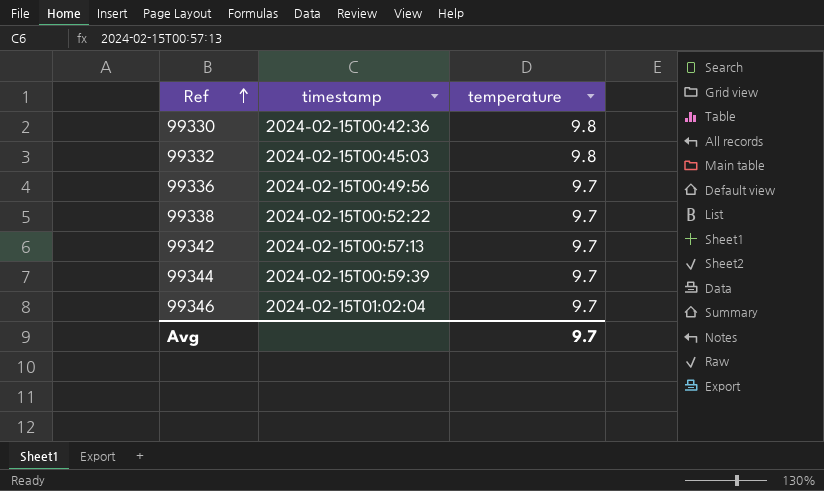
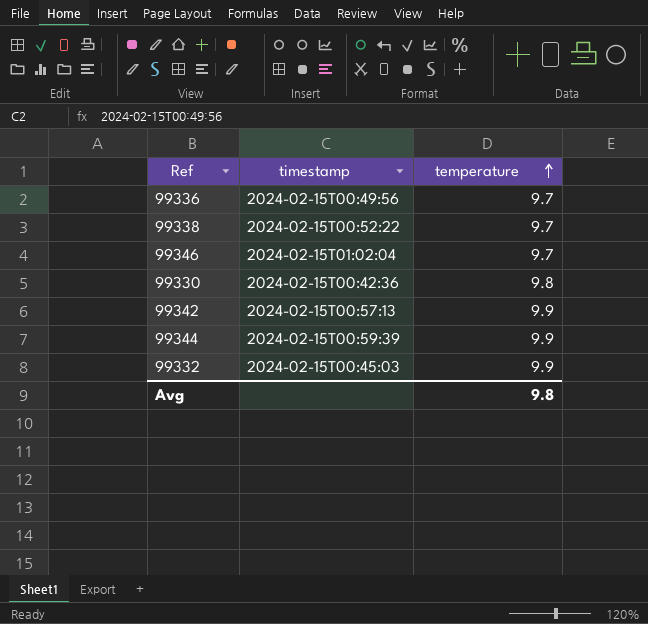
row order: Ref ascending -> temperature ascending
99342 | temperature: 9.7 -> 9.9
99344 | temperature: 9.7 -> 9.9
99332 | temperature: 9.8 -> 9.9
Avg | temperature: 9.7 -> 9.8

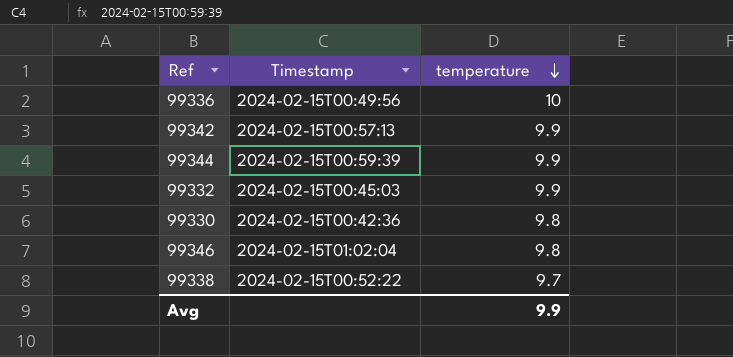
row order: temperature ascending -> temperature descending
column name: timestamp -> Timestamp
99336 | temperature: 9.7 -> 10
99346 | temperature: 9.7 -> 9.8
Avg | temperature: 9.8 -> 9.9

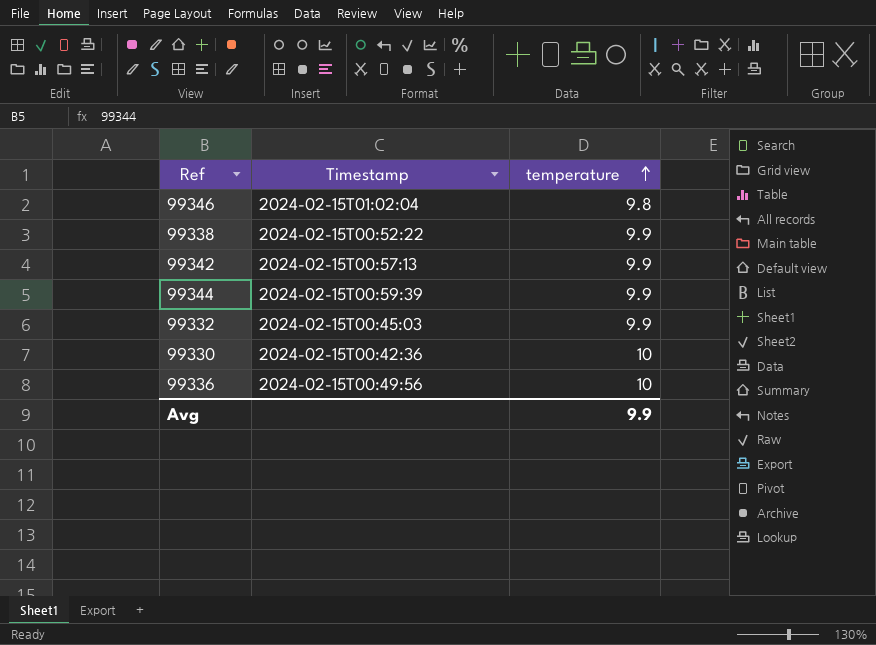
row order: temperature descending -> temperature ascending
99338 | temperature: 9.7 -> 9.9
99330 | temperature: 9.8 -> 10

